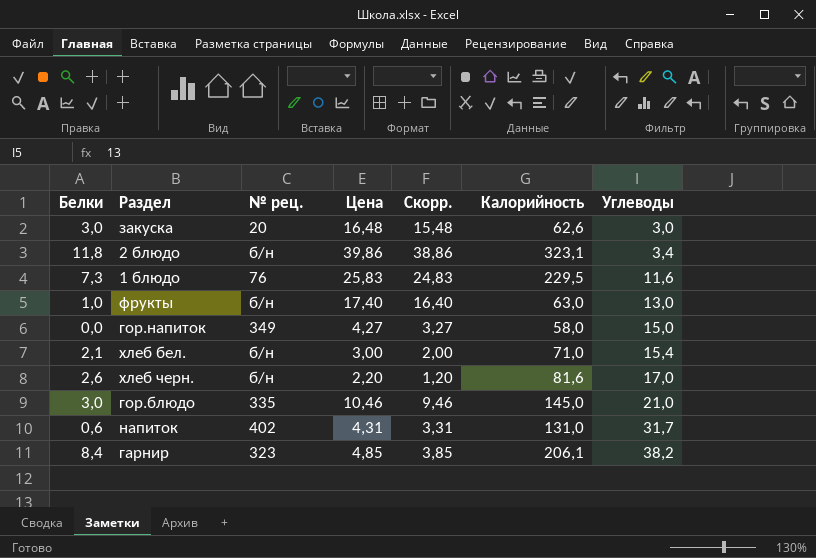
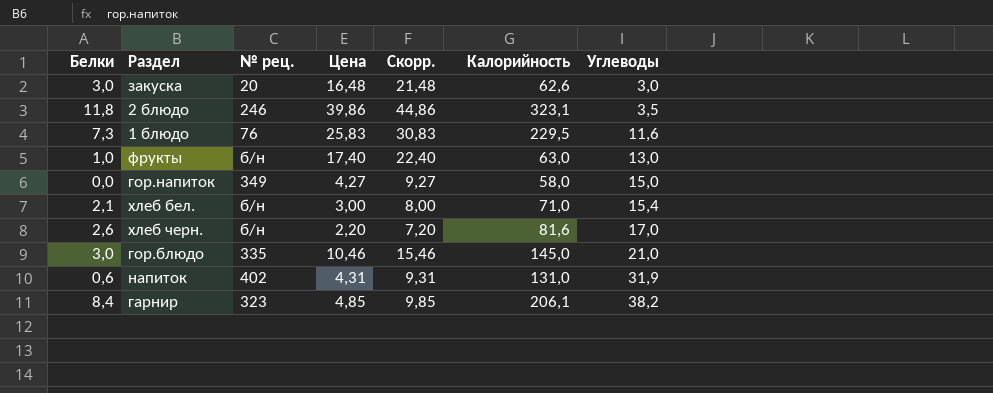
column Скорр. | formula: [Цена] - 1 -> [Цена] + 5
2 блюдо | № рец.: б/н -> 246
2 блюдо | Углеводы: 3,4 -> 3,5
напиток | Углеводы: 31,7 -> 31,9

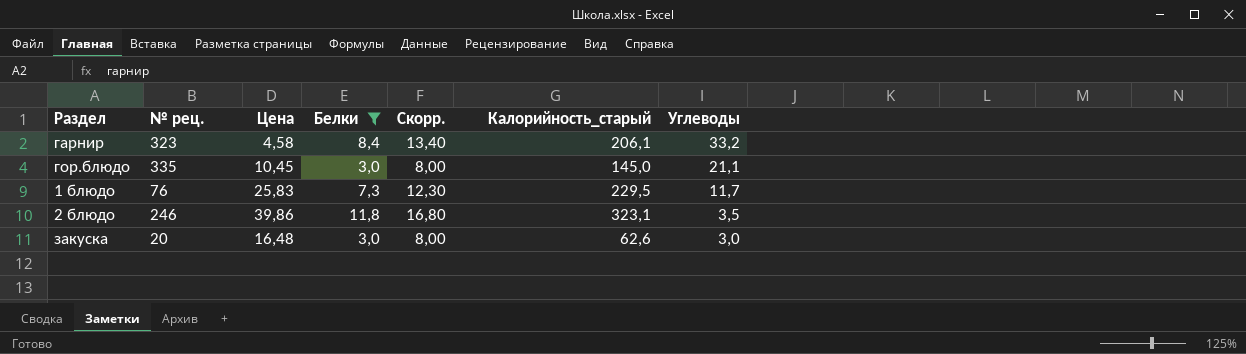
filter: none -> Белки >= 3,0
row order: Углеводы ascending -> Углеводы descending
column Белки | position: 1 -> 4
column Скорр. | formula: [Цена] + 5 -> [Белки] + 5
column name: Калорийность -> Калорийность_старый
гарнир | Цена: 4,85 -> 4,58
гарнир | Углеводы: 38,2 -> 33,2
гор.блюдо | Цена: 10,46 -> 10,45
гор.блюдо | Углеводы: 21,0 -> 21,1
1 блюдо | Углеводы: 11,6 -> 11,7

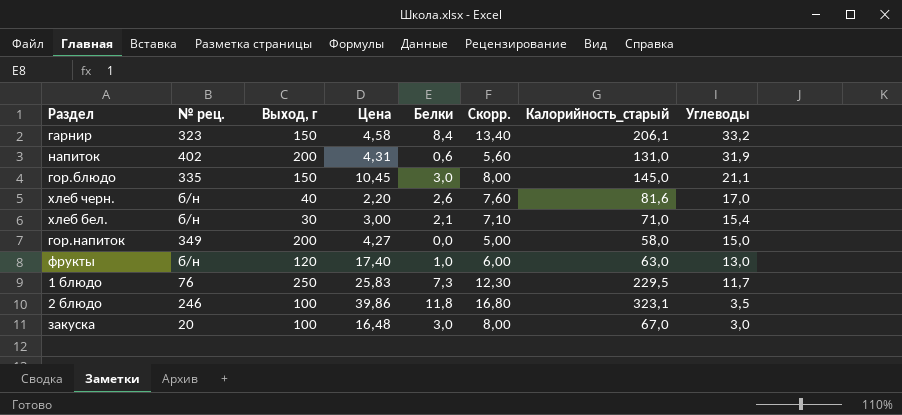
filter: Белки >= 3,0 -> none
column Выход, г | position: none -> 3
закуска | Калорийность_старый: 62,6 -> 67,0

